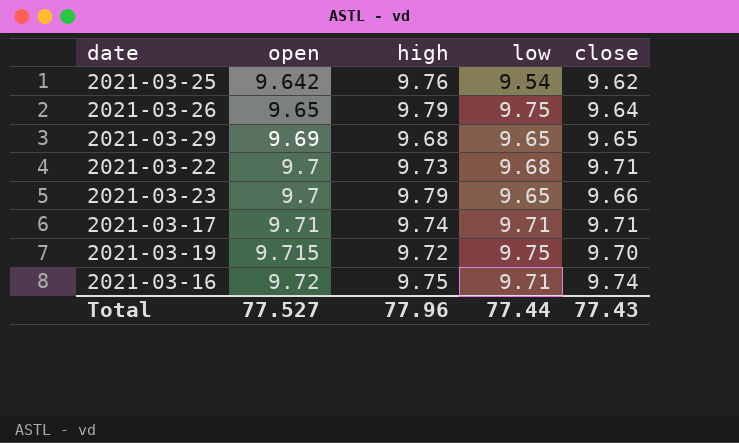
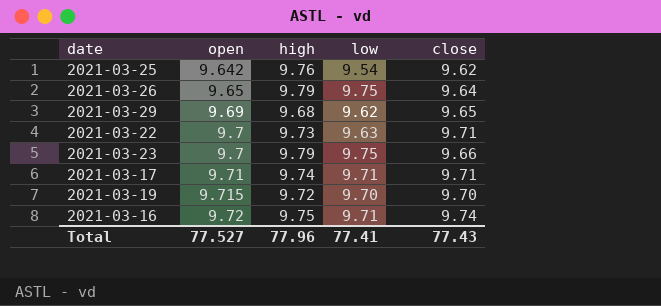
2021-03-29 | low: 9.65 -> 9.62
2021-03-22 | low: 9.68 -> 9.63
2021-03-23 | low: 9.65 -> 9.75
2021-03-19 | low: 9.75 -> 9.70
Total | low: 77.44 -> 77.41

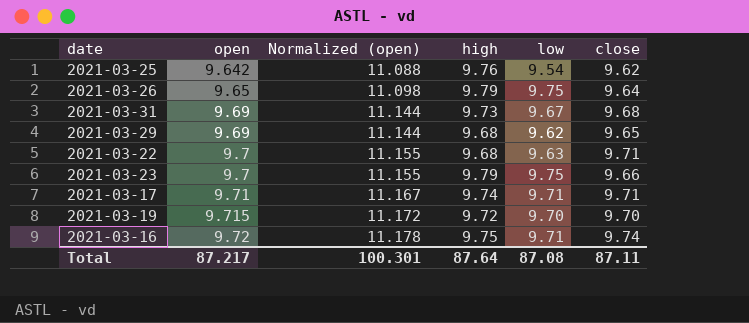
column Normalized (open) | formula: none -> [open] * 1.15
row 2021-03-31: none -> 9.69 | 11.144 | 9.73 | 9.67 | 9.68
2021-03-22 | high: 9.73 -> 9.68
Total | open: 77.527 -> 87.217
Total | high: 77.96 -> 87.64
Total | low: 77.41 -> 87.08
Total | close: 77.43 -> 87.11

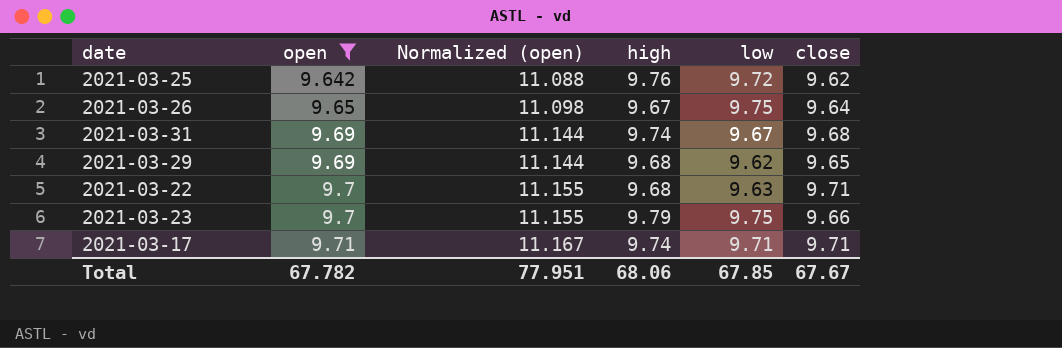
filter: none -> open <= 9.71
2021-03-25 | low: 9.54 -> 9.72
2021-03-26 | high: 9.79 -> 9.67
2021-03-31 | high: 9.73 -> 9.74
Total | open: 87.217 -> 67.782
Total | Normalized (open): 100.301 -> 77.951
Total | high: 87.64 -> 68.06
Total | low: 87.08 -> 67.85
Total | close: 87.11 -> 67.67

